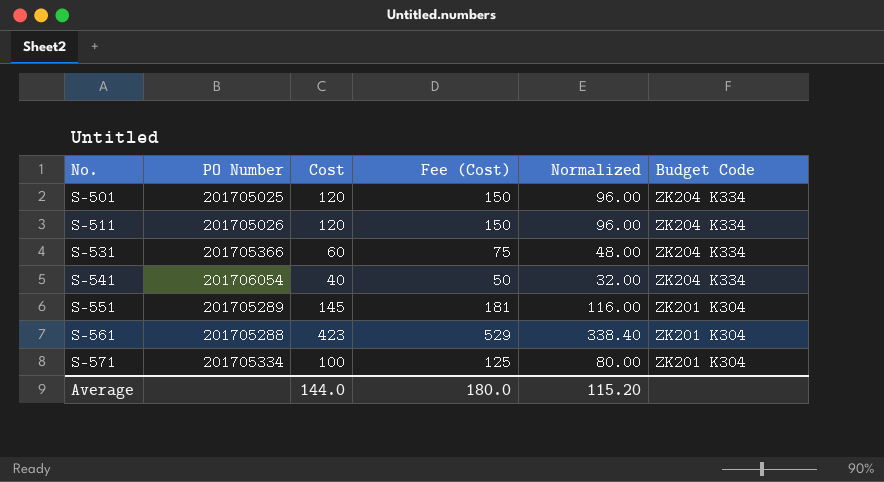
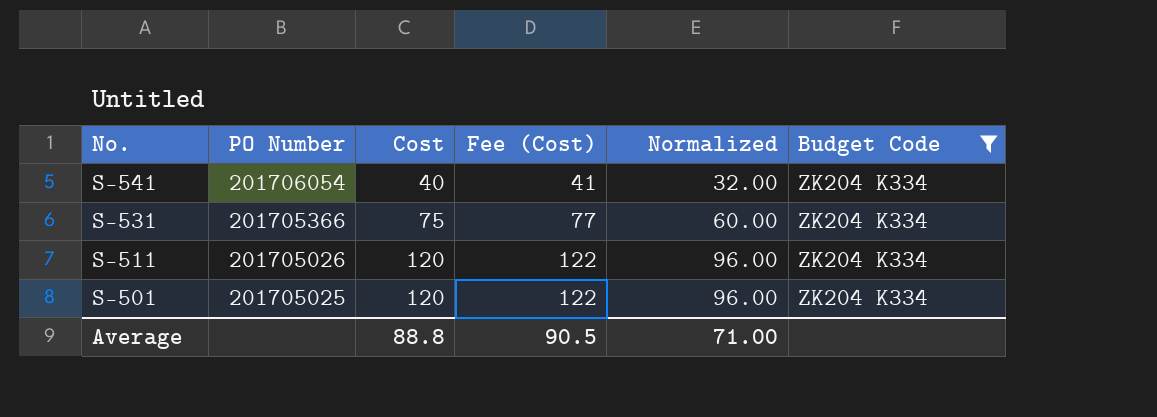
filter: none -> Budget Code = ZK204 K334
row order: No. ascending -> No. descending
column Fee (Cost) | formula: [Cost] * 1.25 -> [Cost] * 1.02
S-531 | Cost: 60 -> 75
S-531 | Normalized: 48.00 -> 60.00
Average | Cost: 144.0 -> 88.8
Average | Fee (Cost): 180.0 -> 90.5
Average | Normalized: 115.20 -> 71.00

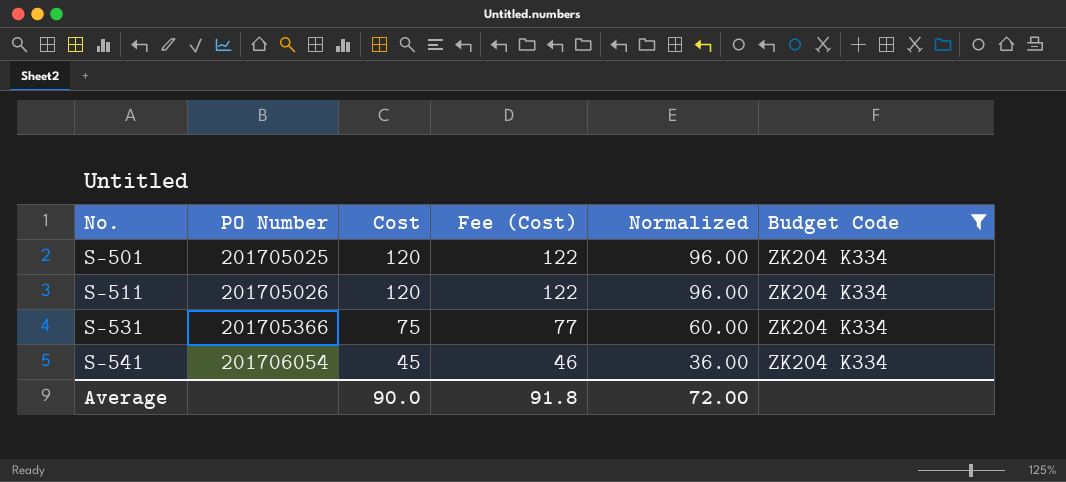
row order: No. descending -> No. ascending
S-541 | Cost: 40 -> 45
S-541 | Fee (Cost): 41 -> 46
S-541 | Normalized: 32.00 -> 36.00
Average | Cost: 88.8 -> 90.0
Average | Fee (Cost): 90.5 -> 91.8
Average | Normalized: 71.00 -> 72.00

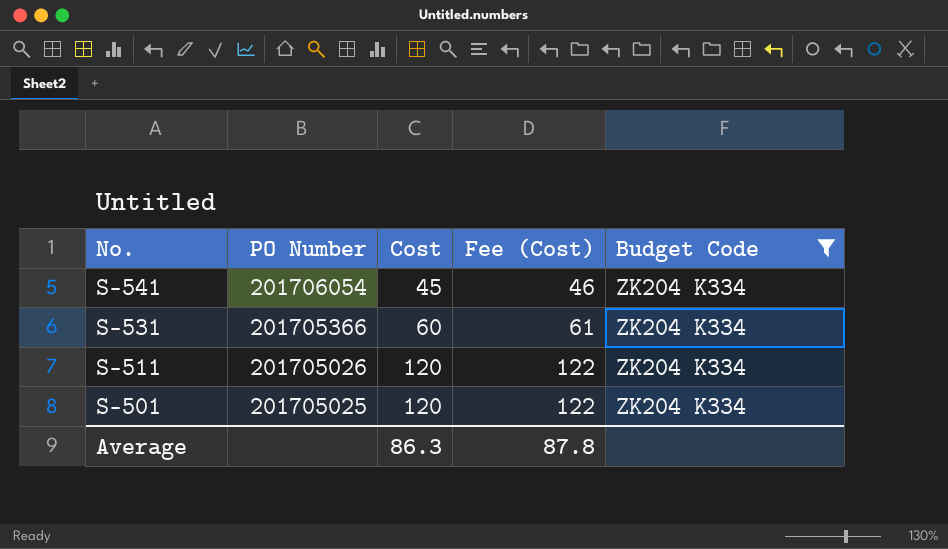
row order: No. ascending -> No. descending
column Normalized | formula: [Cost] * 0.8 -> none
S-531 | Cost: 75 -> 60
S-531 | Fee (Cost): 77 -> 61
Average | Cost: 90.0 -> 86.3
Average | Fee (Cost): 91.8 -> 87.8

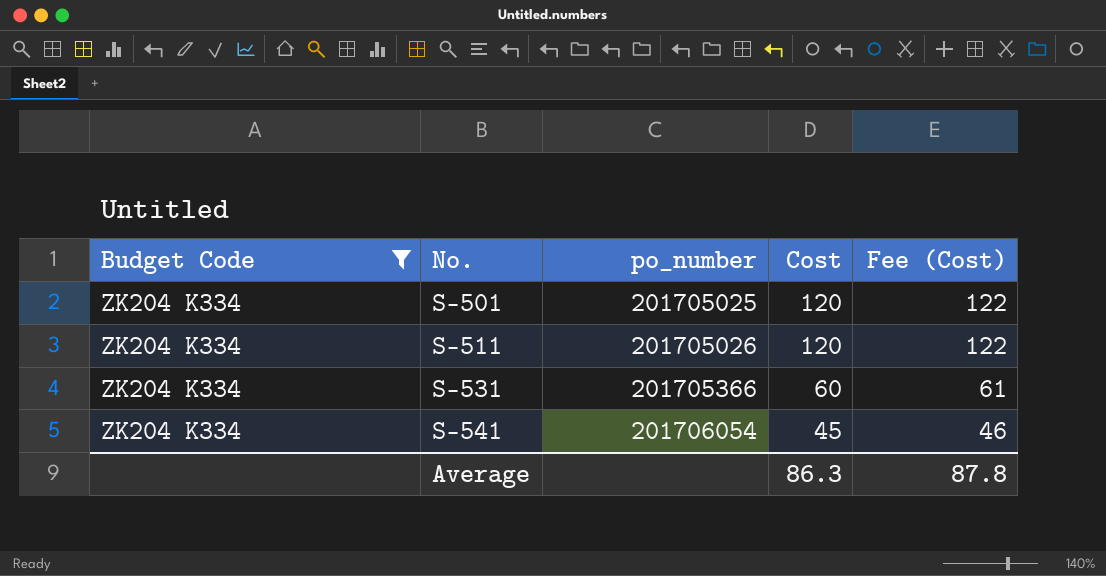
row order: No. descending -> No. ascending
column Budget Code | position: 5 -> 1
column name: PO Number -> po_number

